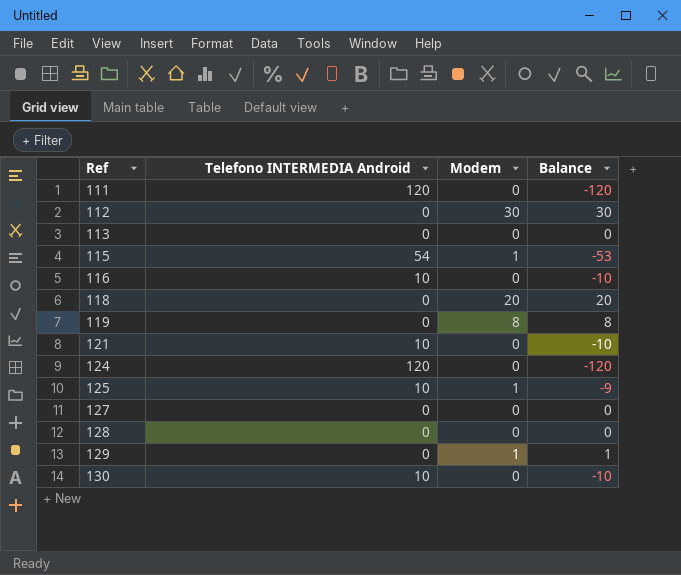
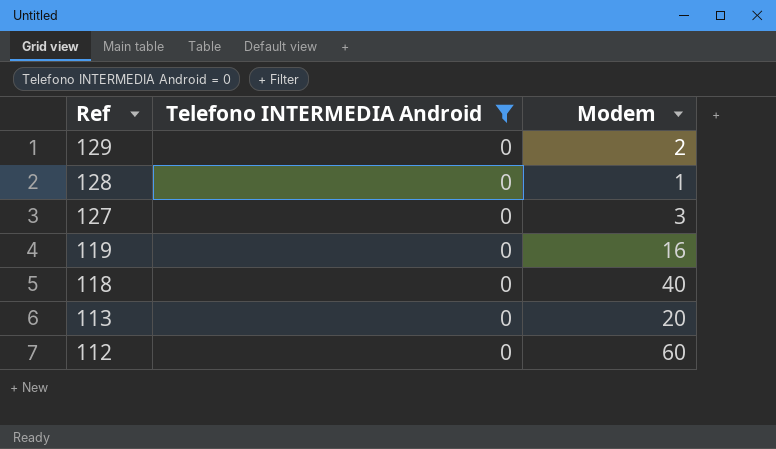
filter: none -> Telefono INTERMEDIA Android = 0
row order: Ref ascending -> Ref descending
column Balance | formula: [Modem] - [Telefono INTERMEDIA Android] -> none
129 | Modem: 1 -> 2
128 | Modem: 0 -> 1
127 | Modem: 0 -> 3
119 | Modem: 8 -> 16
118 | Modem: 20 -> 40
113 | Modem: 0 -> 20
112 | Modem: 30 -> 60

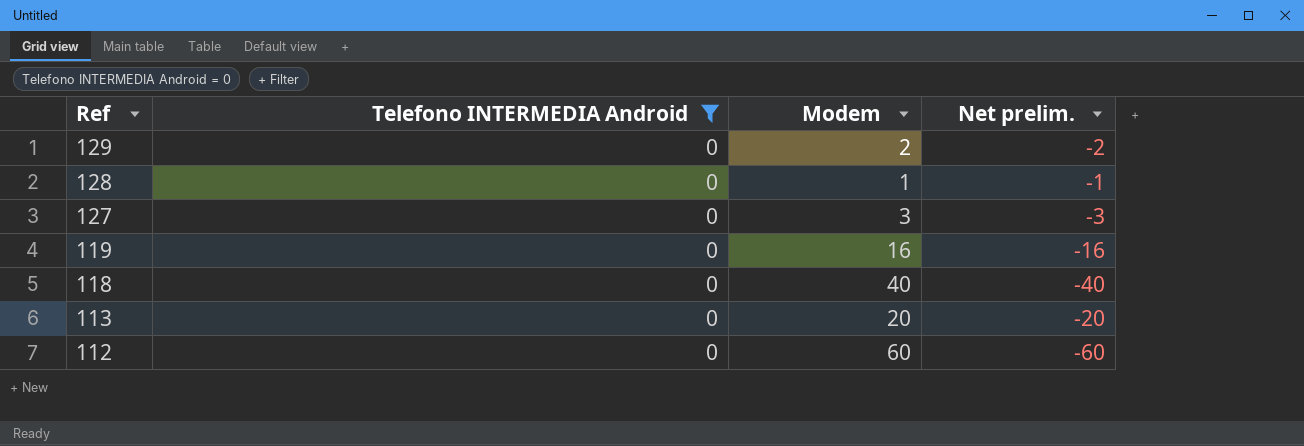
column Net prelim. | formula: none -> [Telefono INTERMEDIA Android] - [Modem]

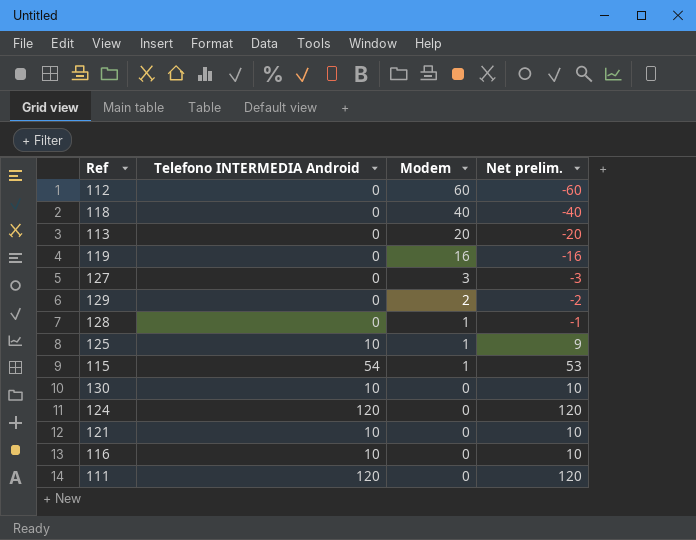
filter: Telefono INTERMEDIA Android = 0 -> none
row order: Ref descending -> Modem descending

